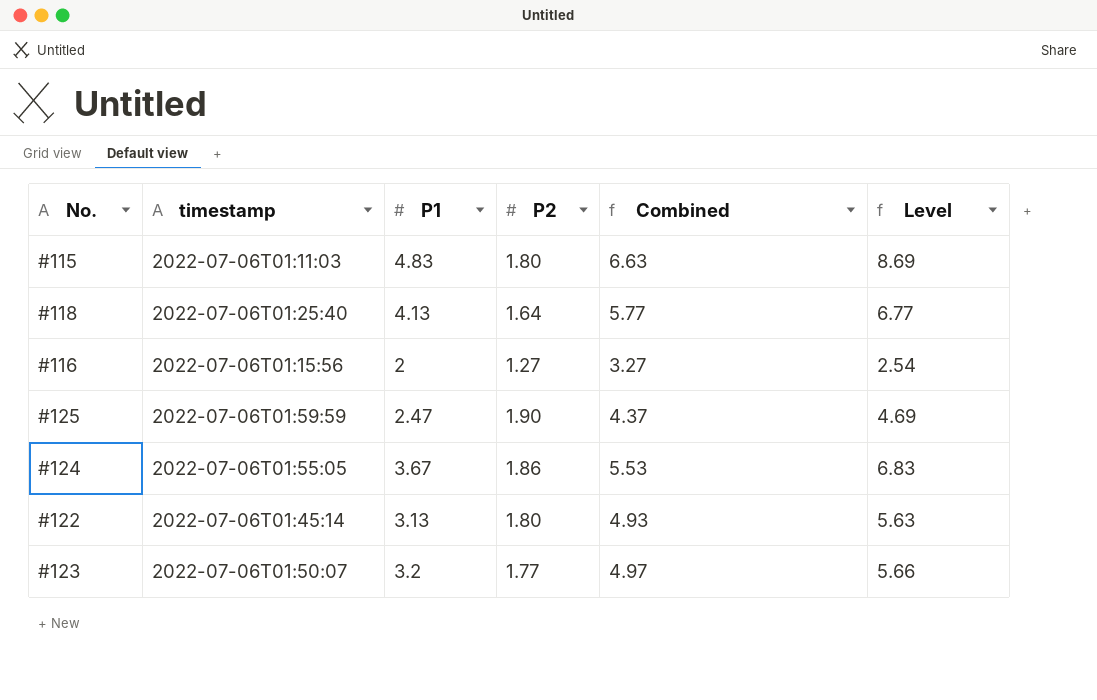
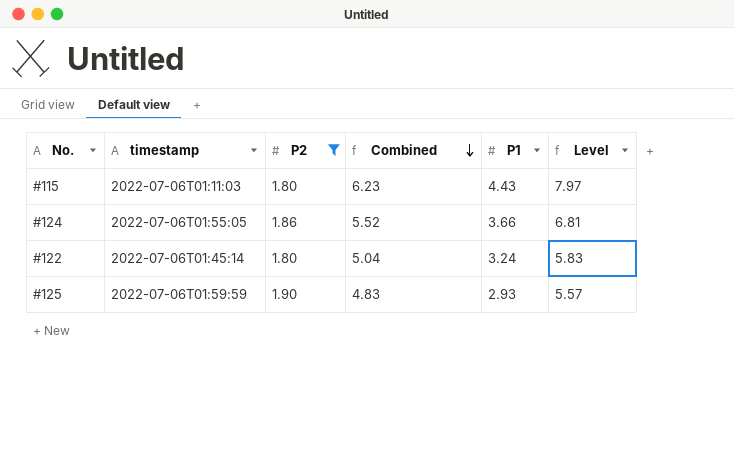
filter: none -> P2 >= 1.80
row order: none -> Combined descending
column P1 | position: 3 -> 5
#115 | Combined: 6.63 -> 6.23
#115 | P1: 4.83 -> 4.43
#115 | Level: 8.69 -> 7.97
#124 | Combined: 5.53 -> 5.52
#124 | P1: 3.67 -> 3.66
#124 | Level: 6.83 -> 6.81
#122 | Combined: 4.93 -> 5.04
#122 | P1: 3.13 -> 3.24
#122 | Level: 5.63 -> 5.83
#125 | Combined: 4.37 -> 4.83
#125 | P1: 2.47 -> 2.93
#125 | Level: 4.69 -> 5.57

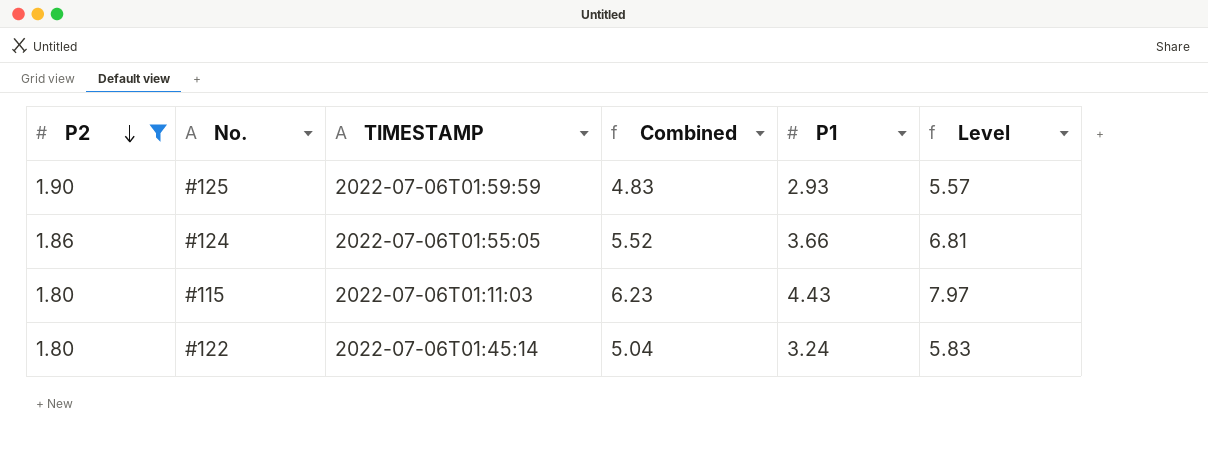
row order: Combined descending -> P2 descending
column P2 | position: 3 -> 1
column name: timestamp -> TIMESTAMP

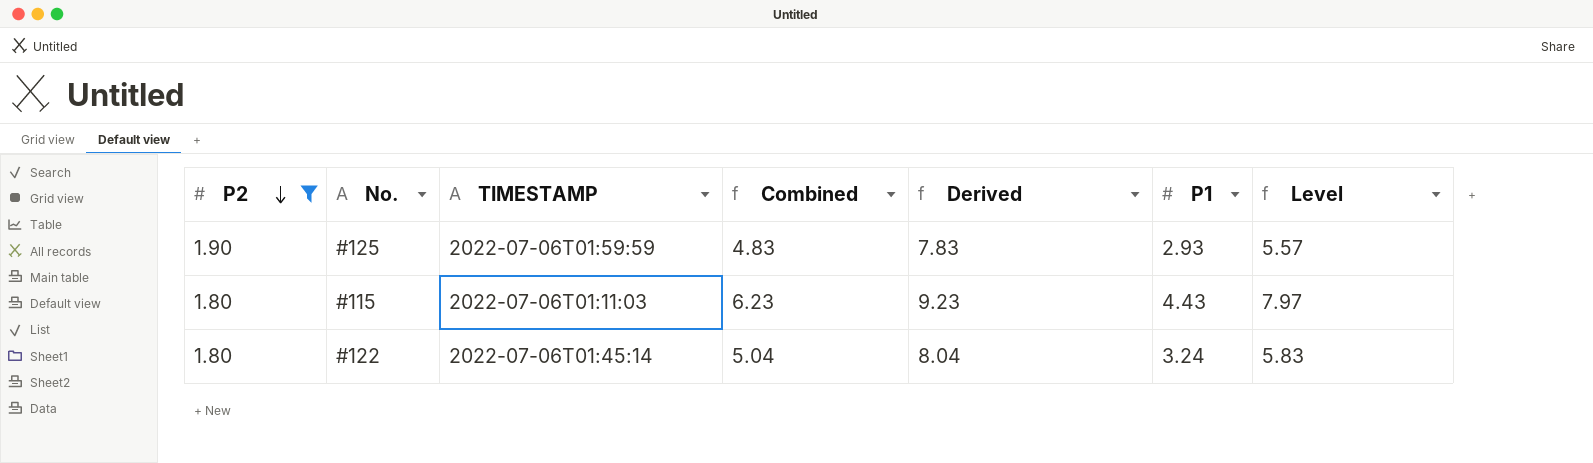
column Derived | formula: none -> [Combined] + 3
row #124: 1.86 | 2022-07-06T01:55:05 | 5.52 | 3.66 | 6.81 -> none

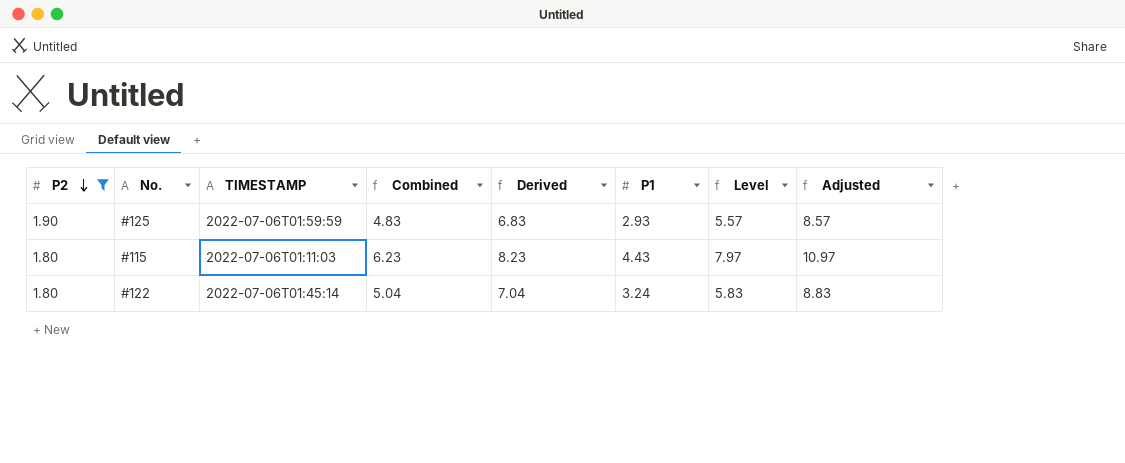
column Derived | formula: [Combined] + 3 -> [Combined] + 2
column Adjusted | formula: none -> [Level] + 3

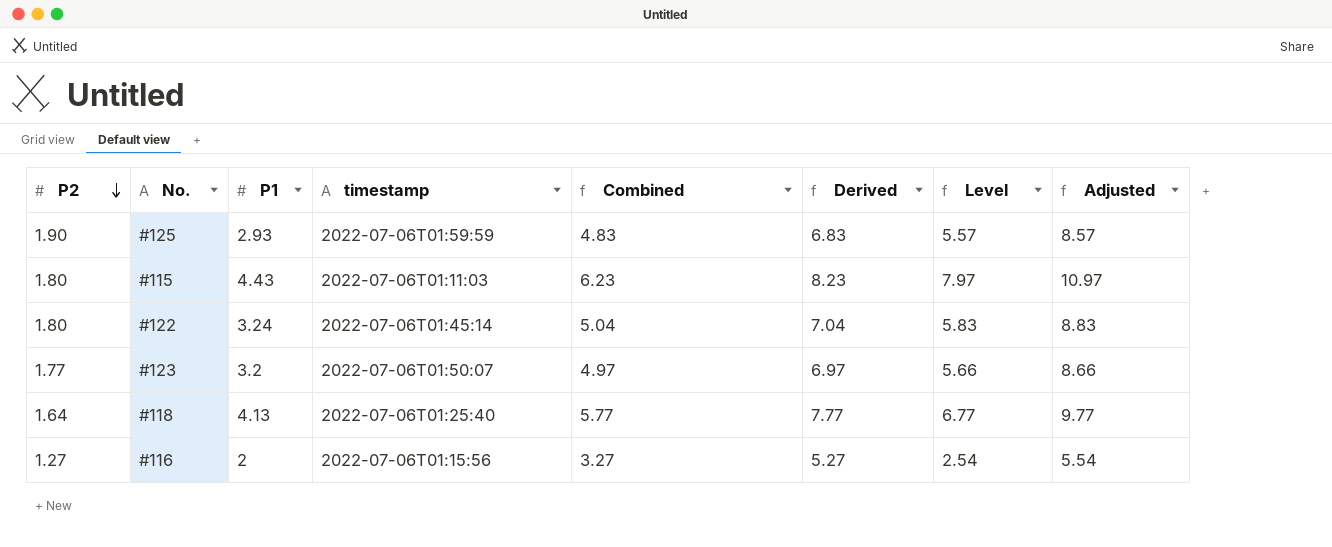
filter: P2 >= 1.80 -> none
column P1 | position: 6 -> 3
column name: TIMESTAMP -> timestamp

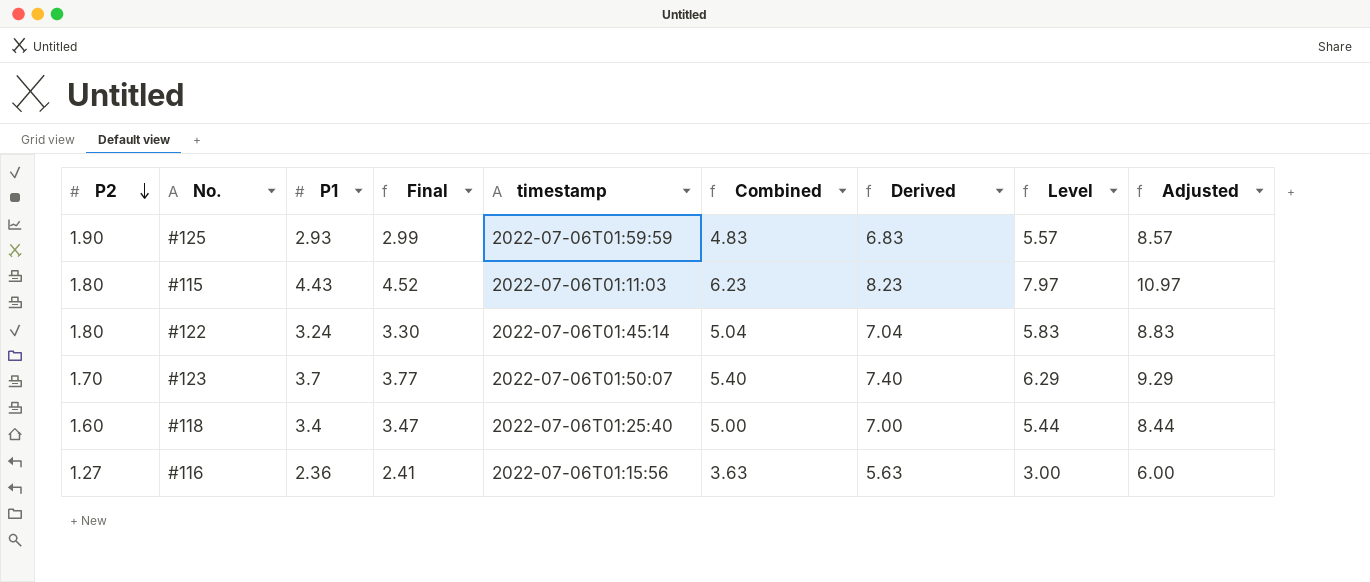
column Final | formula: none -> [P1] * 1.02
#123 | P2: 1.77 -> 1.70
#123 | P1: 3.2 -> 3.7
#123 | Combined: 4.97 -> 5.40
#123 | Derived: 6.97 -> 7.40
#123 | Level: 5.66 -> 6.29
#123 | Adjusted: 8.66 -> 9.29
#118 | P2: 1.64 -> 1.60
#118 | P1: 4.13 -> 3.4
#118 | Combined: 5.77 -> 5.00
#118 | Derived: 7.77 -> 7.00
#118 | Level: 6.77 -> 5.44
#118 | Adjusted: 9.77 -> 8.44
#116 | P1: 2 -> 2.36
#116 | Combined: 3.27 -> 3.63
#116 | Derived: 5.27 -> 5.63
#116 | Level: 2.54 -> 3.00
#116 | Adjusted: 5.54 -> 6.00

